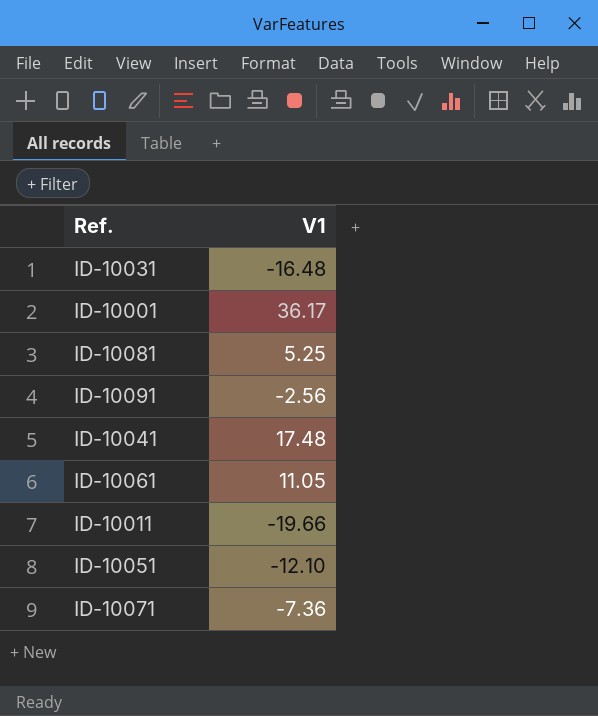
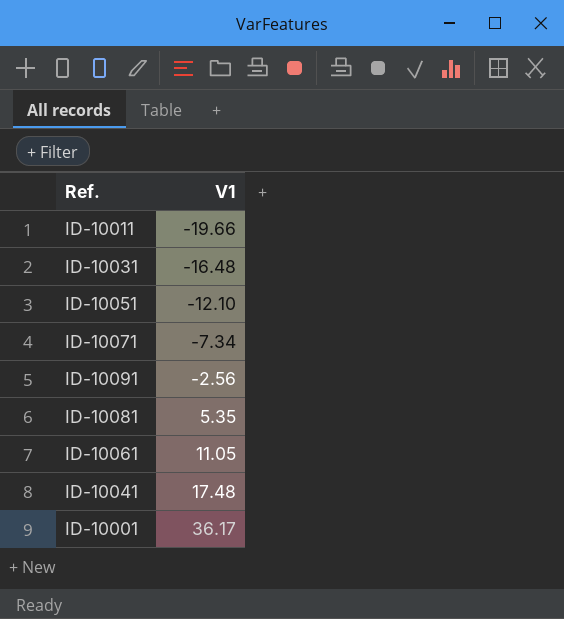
row order: none -> V1 ascending
ID-10071 | V1: -7.36 -> -7.34
ID-10081 | V1: 5.25 -> 5.35

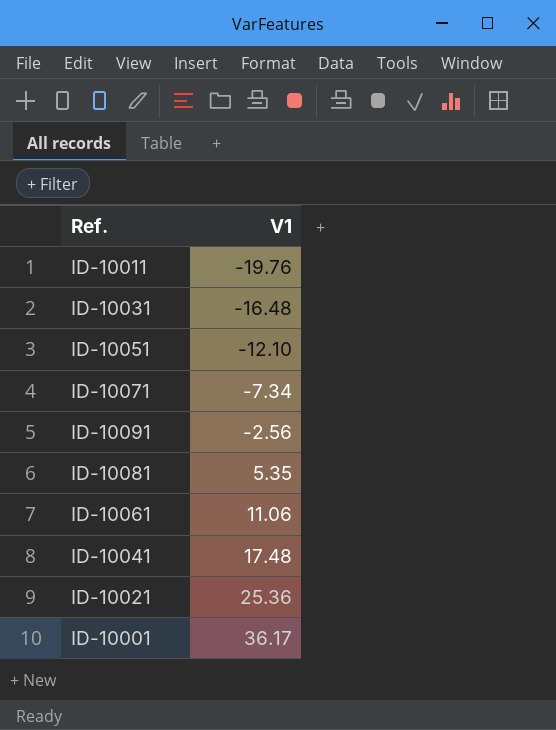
ID-10011 | V1: -19.66 -> -19.76
ID-10061 | V1: 11.05 -> 11.06
row ID-10021: none -> 25.36

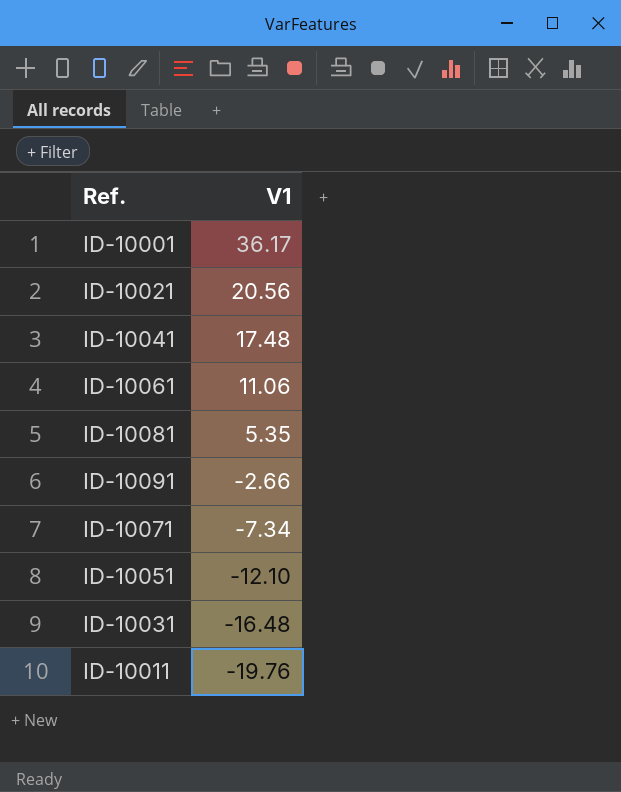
row order: V1 ascending -> V1 descending
ID-10021 | V1: 25.36 -> 20.56
ID-10091 | V1: -2.56 -> -2.66

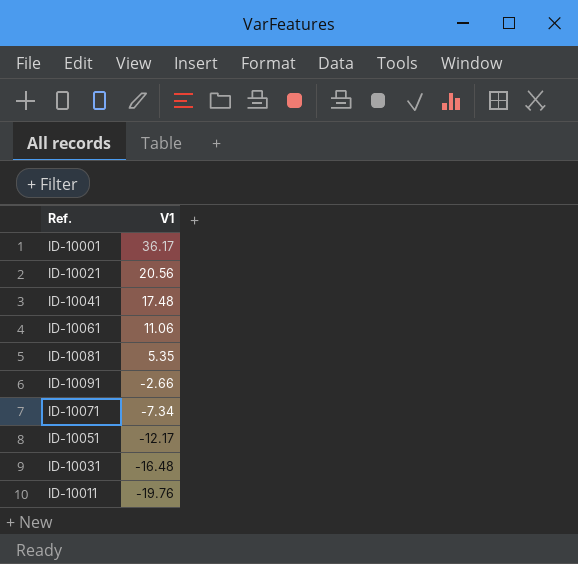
ID-10051 | V1: -12.10 -> -12.17

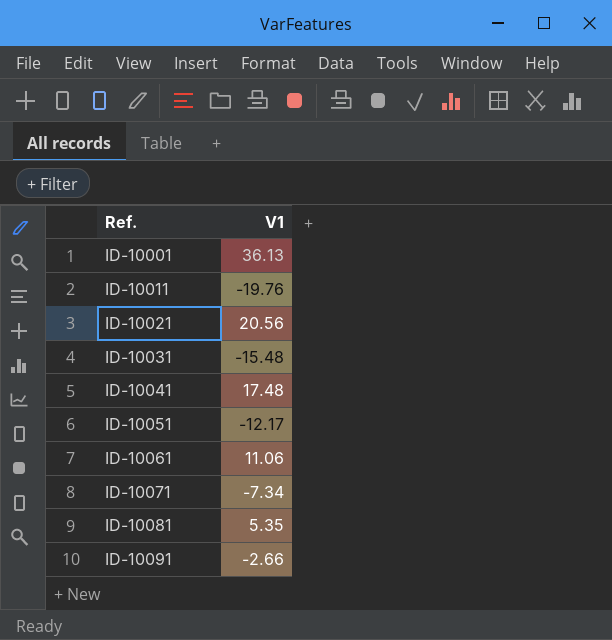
row order: V1 descending -> Ref. ascending
ID-10001 | V1: 36.17 -> 36.13
ID-10031 | V1: -16.48 -> -15.48

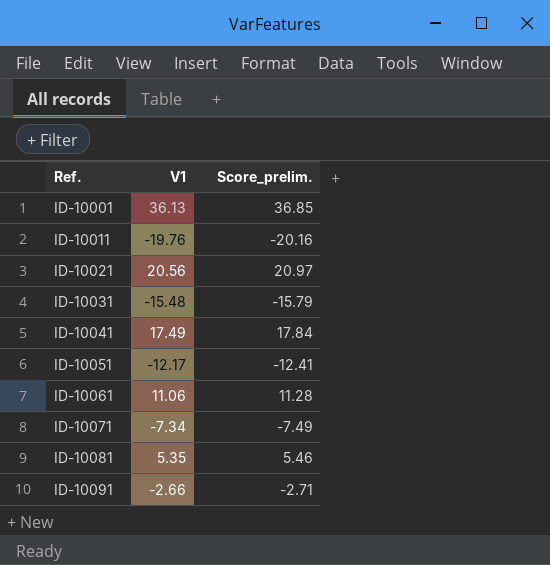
column Score_prelim. | formula: none -> [V1] * 1.02
ID-10041 | V1: 17.48 -> 17.49

